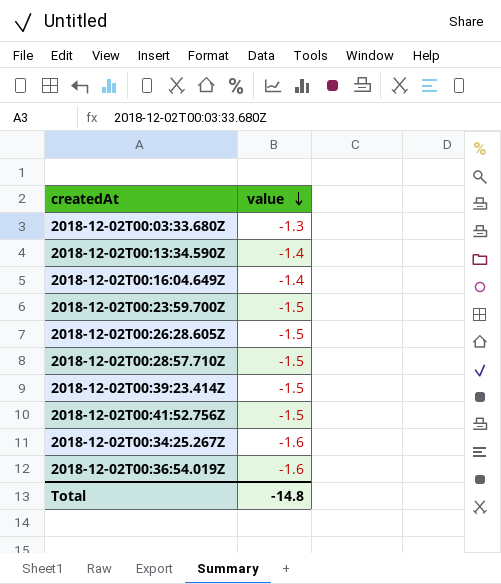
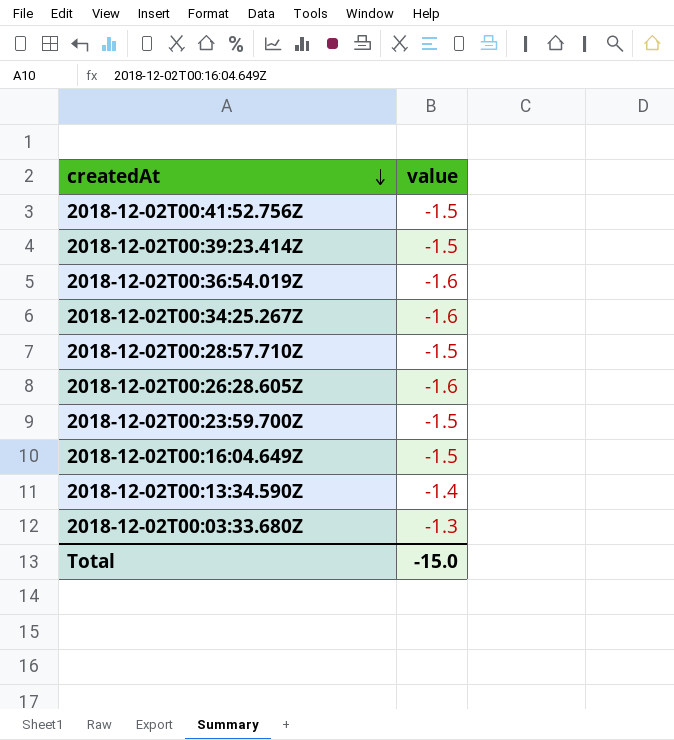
row order: value descending -> createdAt descending
2018-12-02T00:26:28.605Z | value: -1.5 -> -1.6
2018-12-02T00:16:04.649Z | value: -1.4 -> -1.5
Total | value: -14.8 -> -15.0

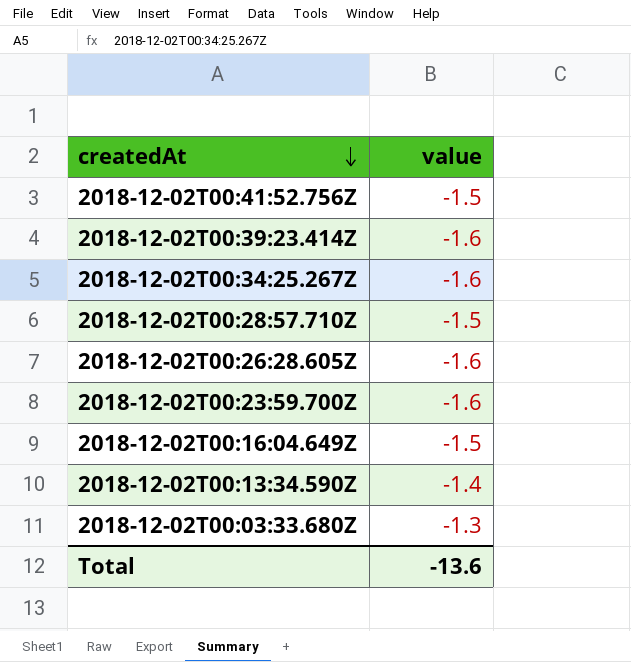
row 2018-12-02T00:36:54.019Z: -1.6 -> none
2018-12-02T00:39:23.414Z | value: -1.5 -> -1.6
2018-12-02T00:23:59.700Z | value: -1.5 -> -1.6
Total | value: -15.0 -> -13.6

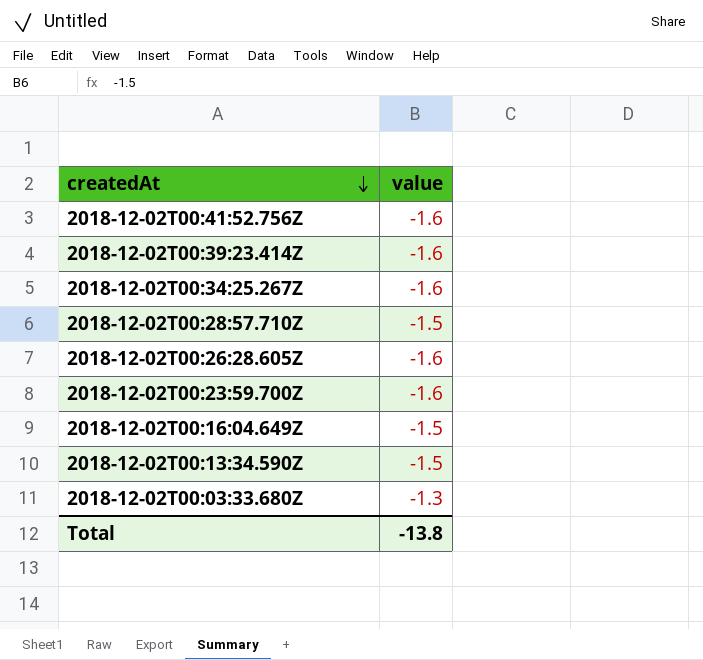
2018-12-02T00:41:52.756Z | value: -1.5 -> -1.6
2018-12-02T00:13:34.590Z | value: -1.4 -> -1.5
Total | value: -13.6 -> -13.8

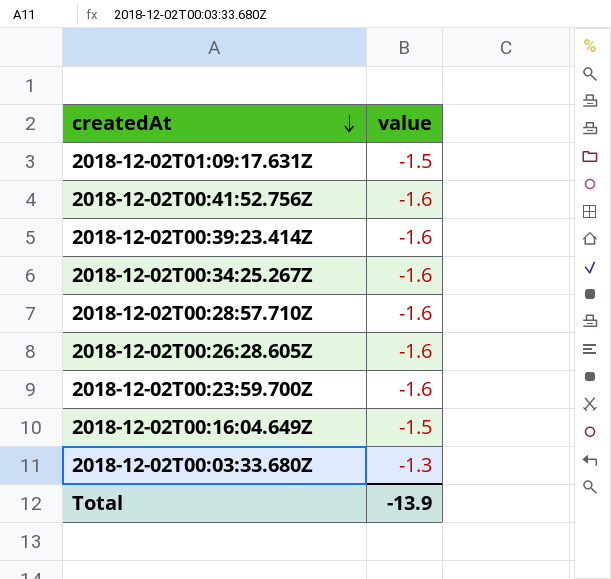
row 2018-12-02T00:13:34.590Z: -1.5 -> none
row 2018-12-02T01:09:17.631Z: none -> -1.5
2018-12-02T00:28:57.710Z | value: -1.5 -> -1.6
Total | value: -13.8 -> -13.9

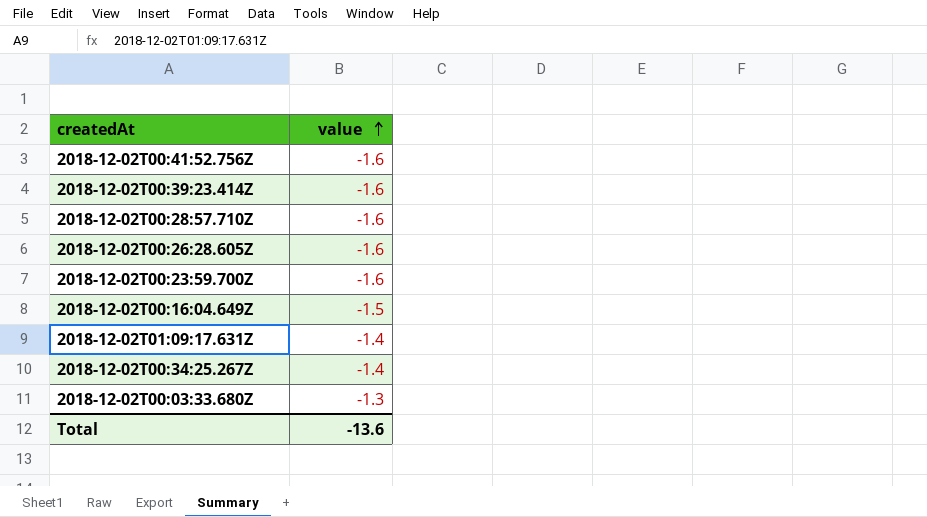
row order: createdAt descending -> value ascending
2018-12-02T01:09:17.631Z | value: -1.5 -> -1.4
2018-12-02T00:34:25.267Z | value: -1.6 -> -1.4
Total | value: -13.9 -> -13.6

